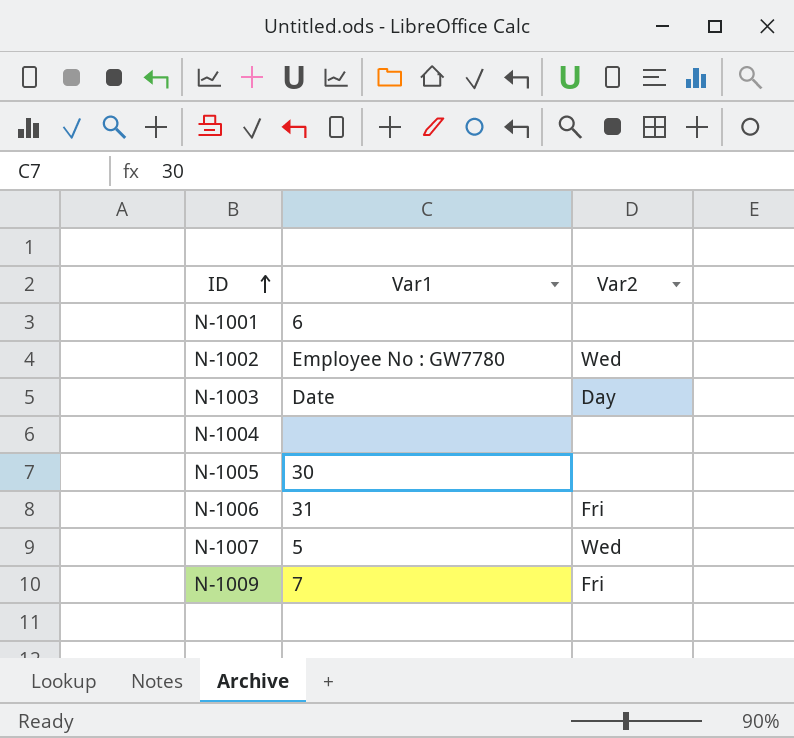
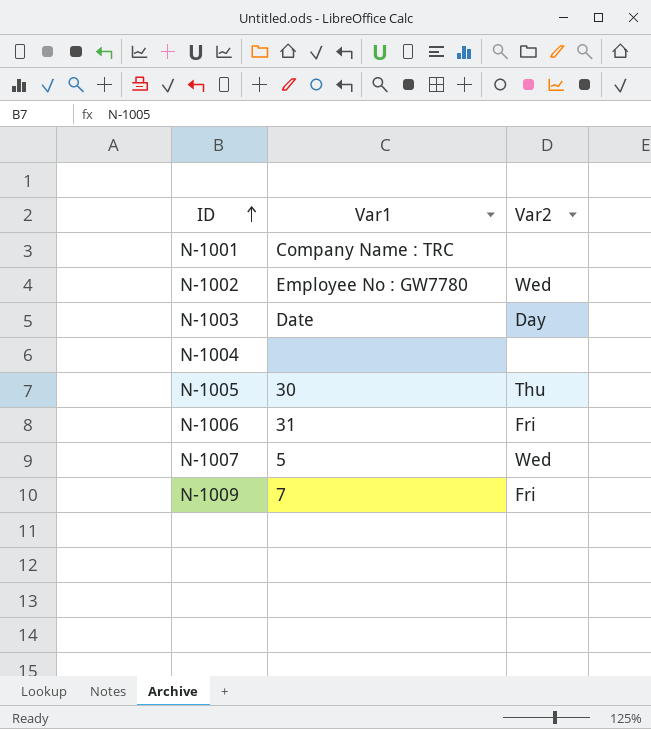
N-1001 | Var1: 6 -> Company Name : TRC
N-1005 | Var2: none -> Thu

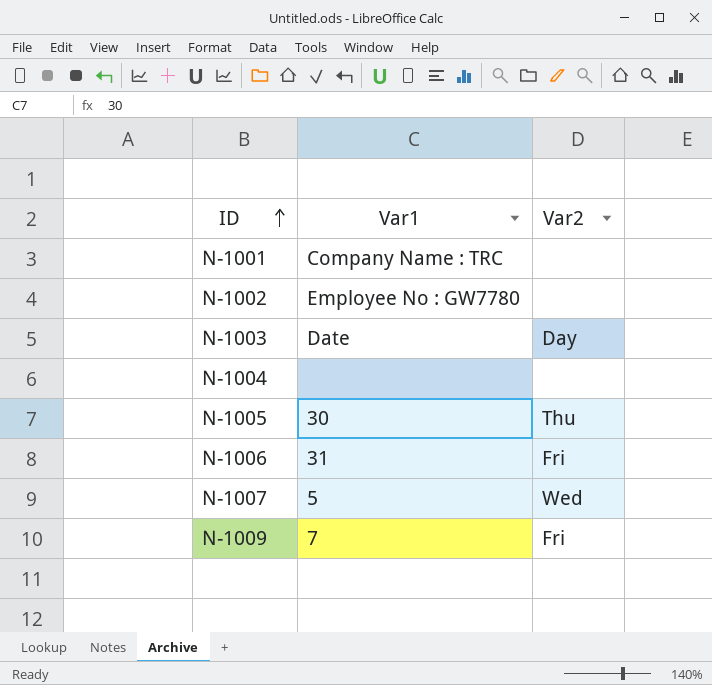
N-1002 | Var2: Wed -> none

